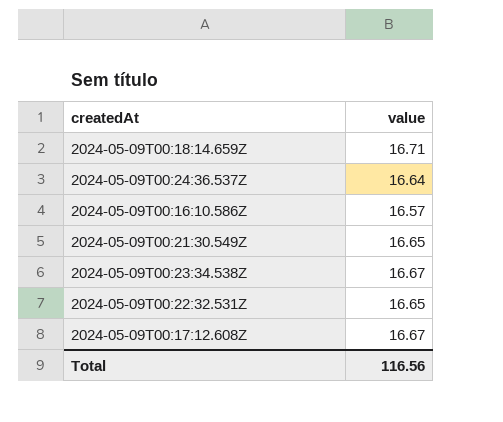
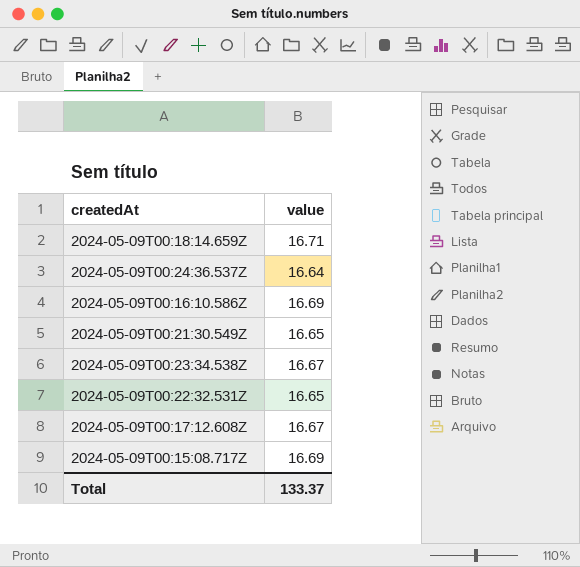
2024-05-09T00:16:10.586Z | value: 16.57 -> 16.69
row 2024-05-09T00:15:08.717Z: none -> 16.69
Total | value: 116.56 -> 133.37

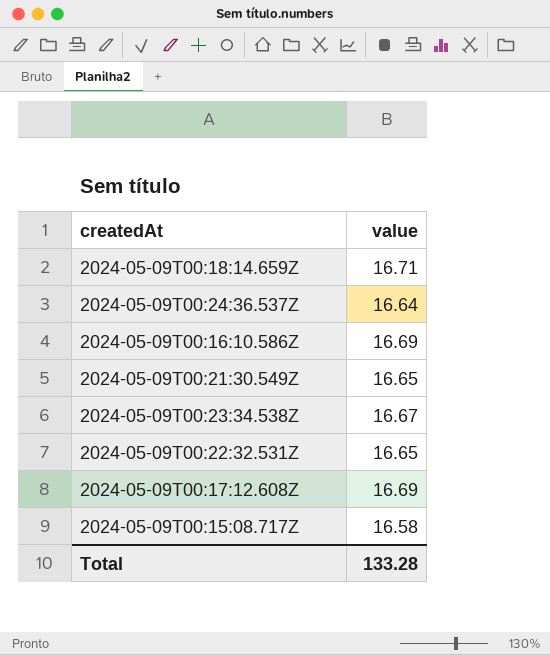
2024-05-09T00:17:12.608Z | value: 16.67 -> 16.69
2024-05-09T00:15:08.717Z | value: 16.69 -> 16.58
Total | value: 133.37 -> 133.28

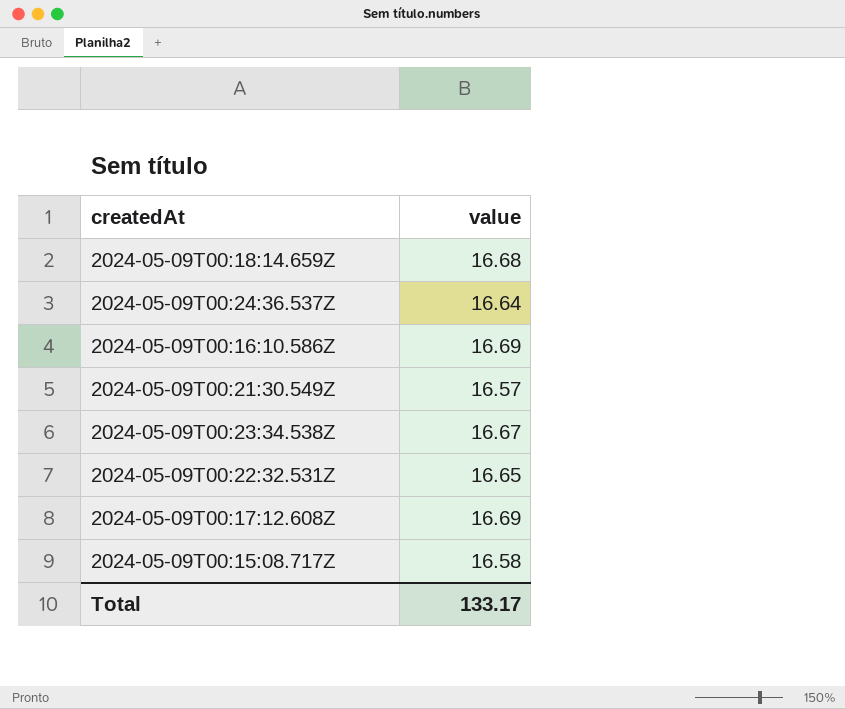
2024-05-09T00:18:14.659Z | value: 16.71 -> 16.68
2024-05-09T00:21:30.549Z | value: 16.65 -> 16.57
Total | value: 133.28 -> 133.17

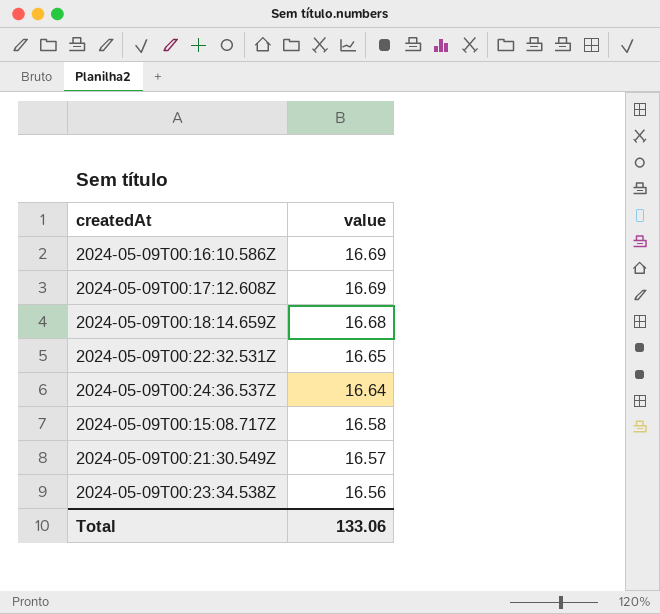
row order: none -> value descending
2024-05-09T00:23:34.538Z | value: 16.67 -> 16.56
Total | value: 133.17 -> 133.06

